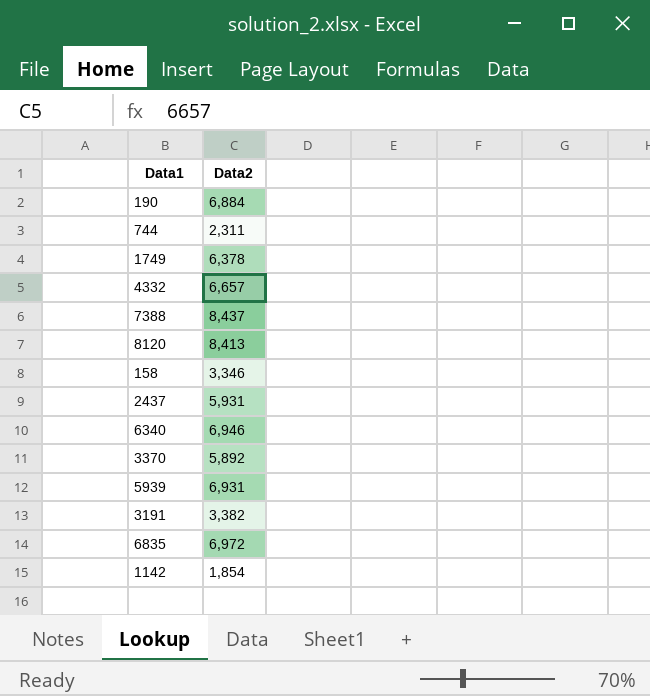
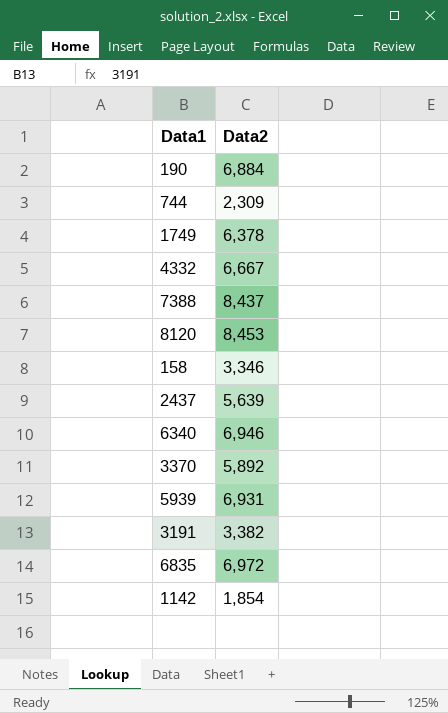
744 | Data2: 2,311 -> 2,309
4332 | Data2: 6,657 -> 6,667
8120 | Data2: 8,413 -> 8,453
2437 | Data2: 5,931 -> 5,639

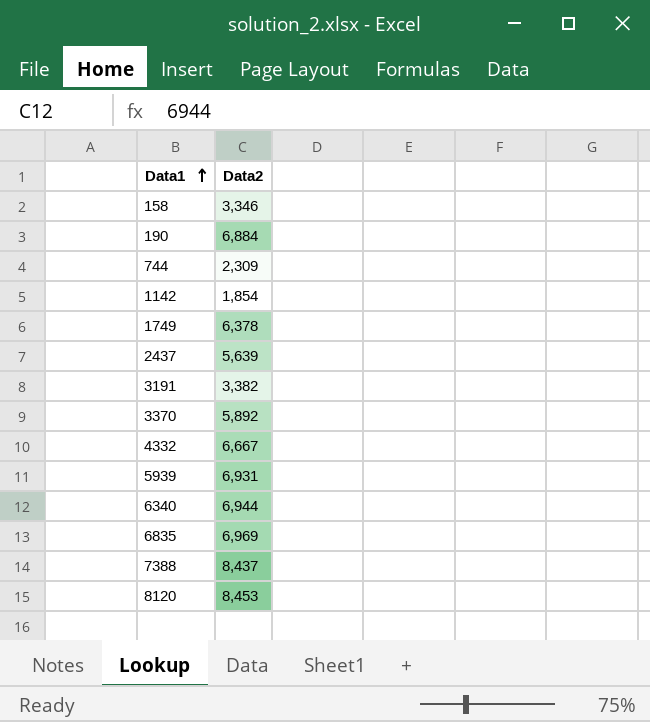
row order: none -> Data1 ascending
6340 | Data2: 6,946 -> 6,944
6835 | Data2: 6,972 -> 6,969

